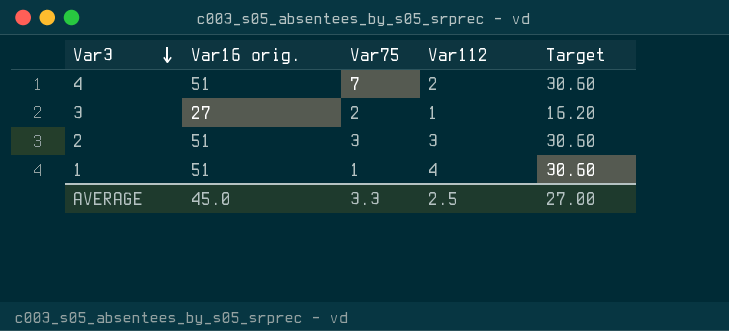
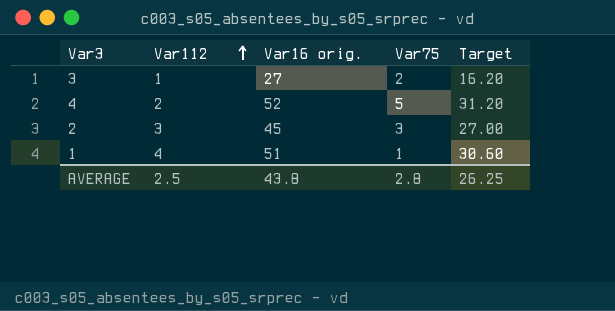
row order: Var3 descending -> Var112 ascending
column Var112 | position: 4 -> 2
4 | Var16 orig.: 51 -> 52
4 | Var75: 7 -> 5
4 | Target: 30.60 -> 31.20
2 | Var16 orig.: 51 -> 45
2 | Target: 30.60 -> 27.00
AVERAGE | Var16 orig.: 45.0 -> 43.8
AVERAGE | Var75: 3.3 -> 2.8
AVERAGE | Target: 27.00 -> 26.25

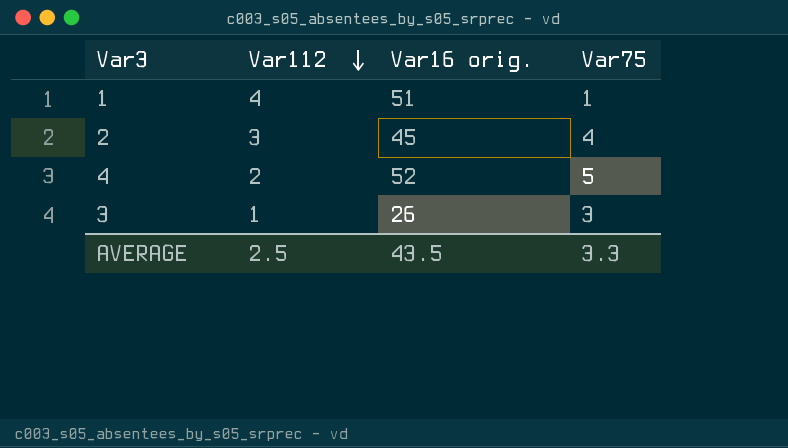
row order: Var112 ascending -> Var112 descending
column Target | formula: [Var16 orig.] * 0.6 -> none
2 | Var75: 3 -> 4
3 | Var16 orig.: 27 -> 26
3 | Var75: 2 -> 3
AVERAGE | Var16 orig.: 43.8 -> 43.5
AVERAGE | Var75: 2.8 -> 3.3

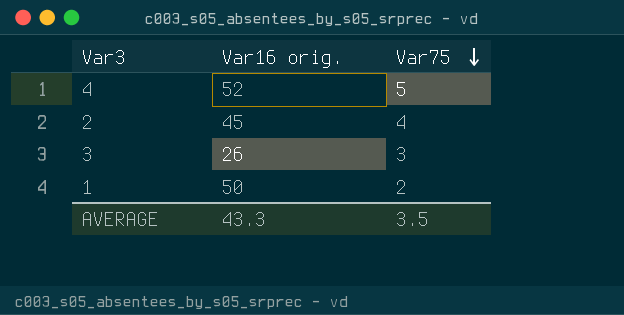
row order: Var112 descending -> Var75 descending
column Var112 | position: 2 -> none
1 | Var16 orig.: 51 -> 50
1 | Var75: 1 -> 2
AVERAGE | Var16 orig.: 43.5 -> 43.3
AVERAGE | Var75: 3.3 -> 3.5

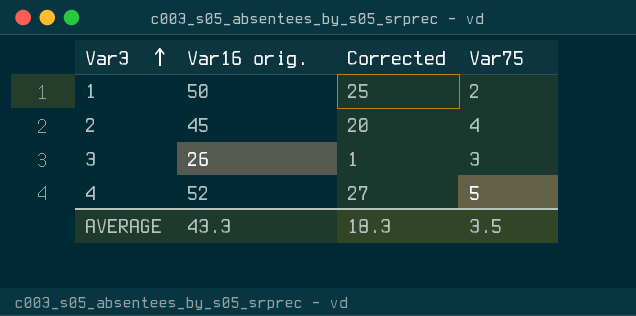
row order: Var75 descending -> Var3 ascending
column Corrected | formula: none -> [Var16 orig.] - 25

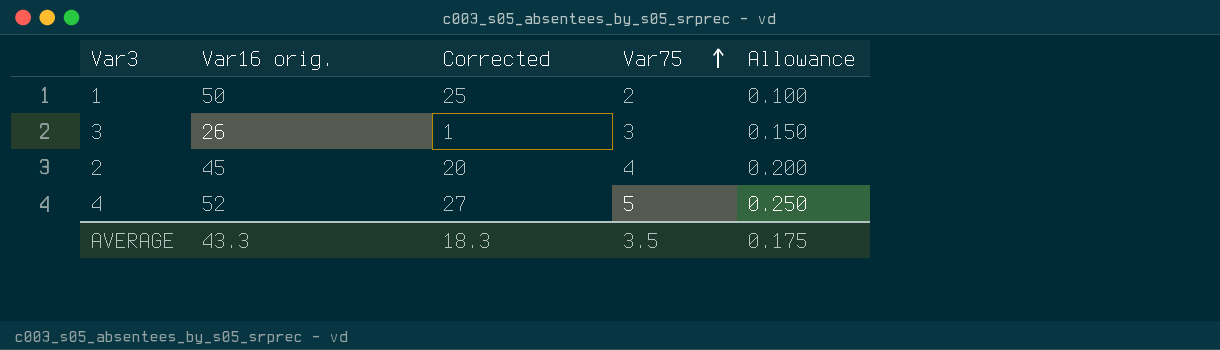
row order: Var3 ascending -> Var75 ascending
column Allowance | formula: none -> [Var75] * 0.05

